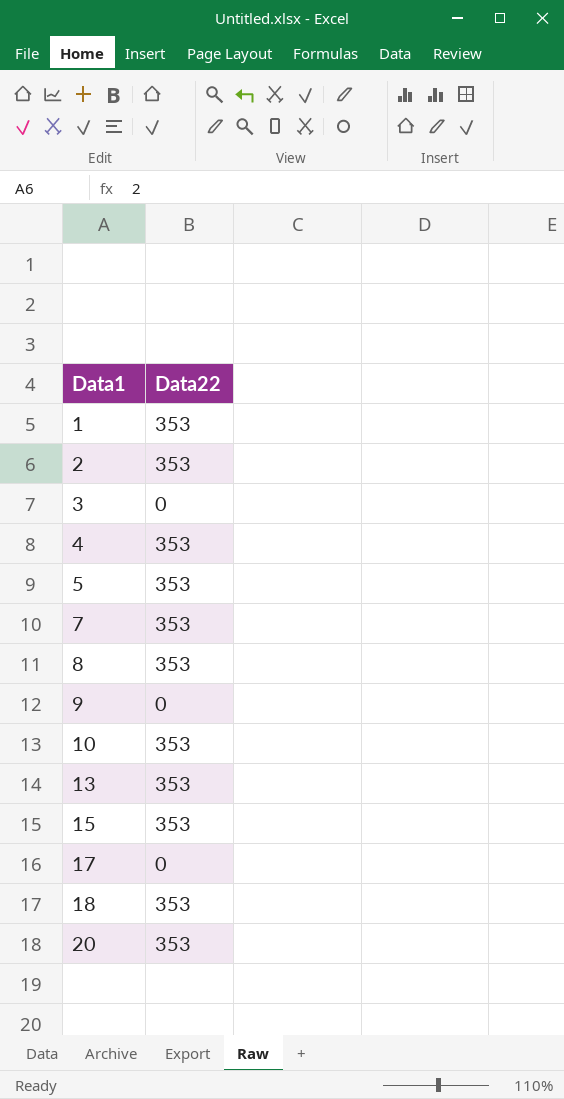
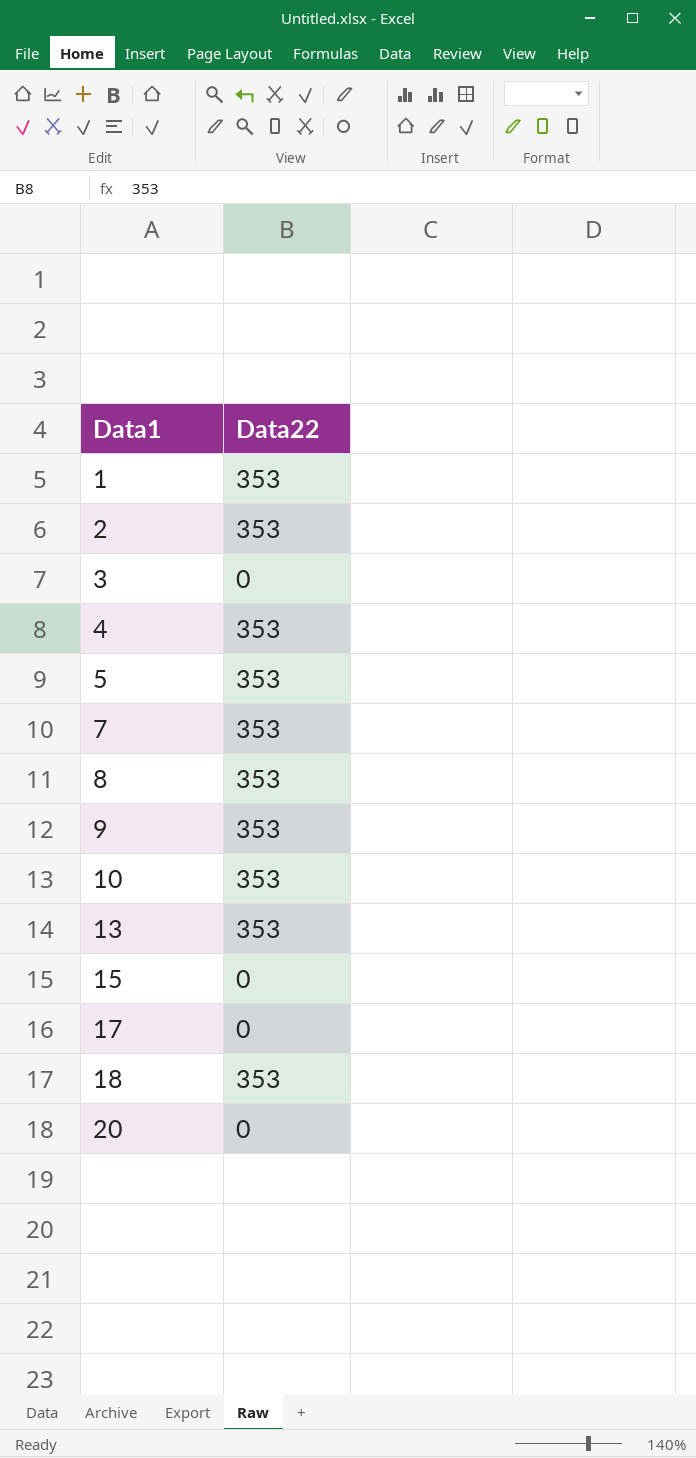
9 | Data22: 0 -> 353
15 | Data22: 353 -> 0
20 | Data22: 353 -> 0

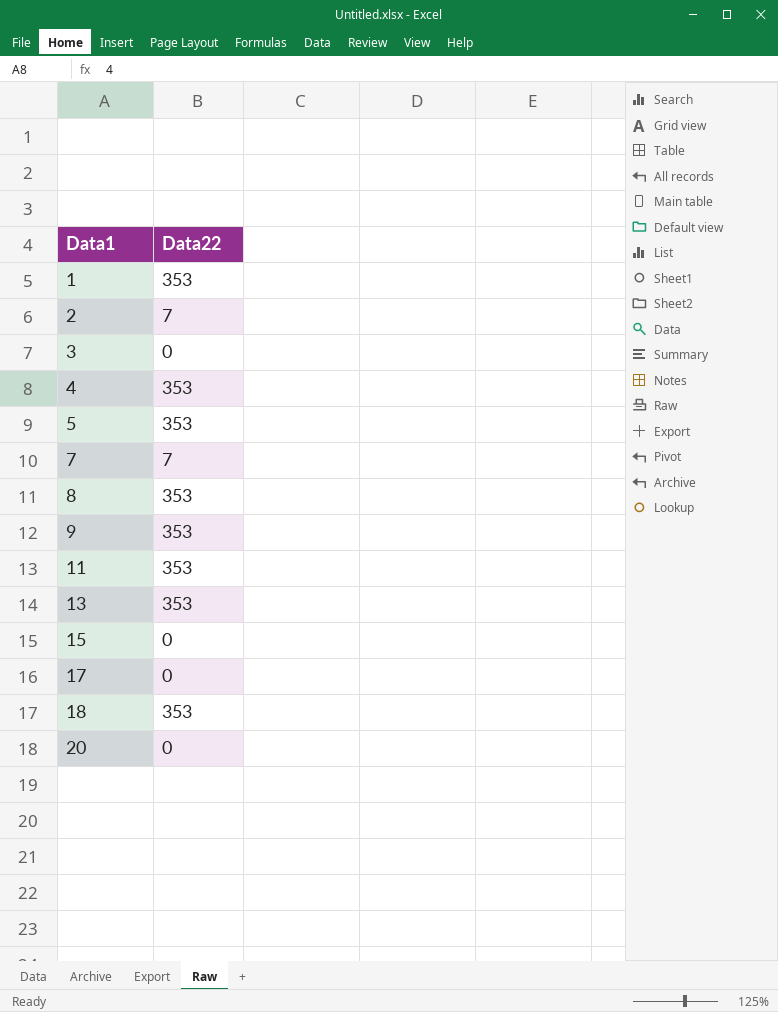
row 10: 353 -> none
2 | Data22: 353 -> 7
7 | Data22: 353 -> 7
row 11: none -> 353

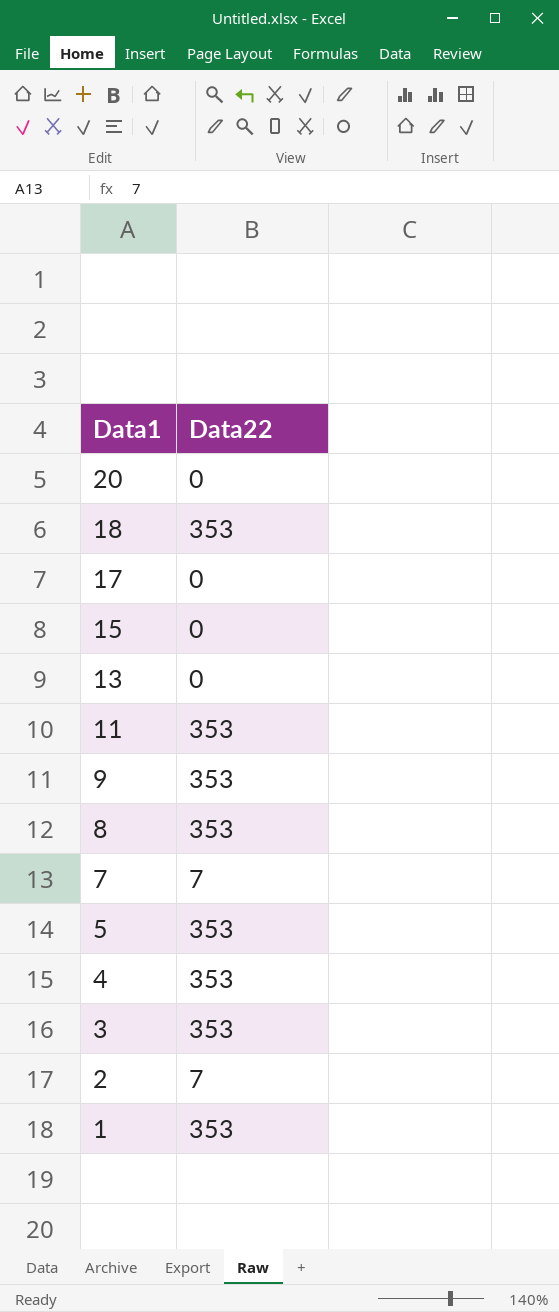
row order: Data1 ascending -> Data1 descending
13 | Data22: 353 -> 0
3 | Data22: 0 -> 353

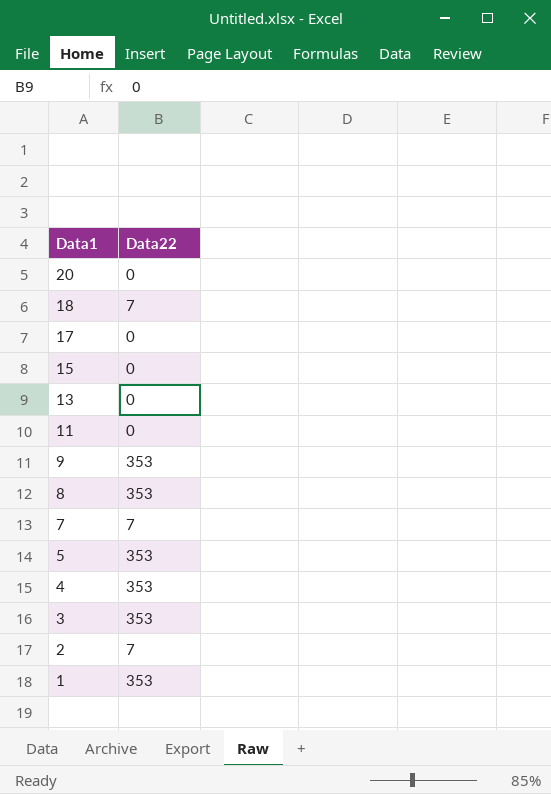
18 | Data22: 353 -> 7
11 | Data22: 353 -> 0

